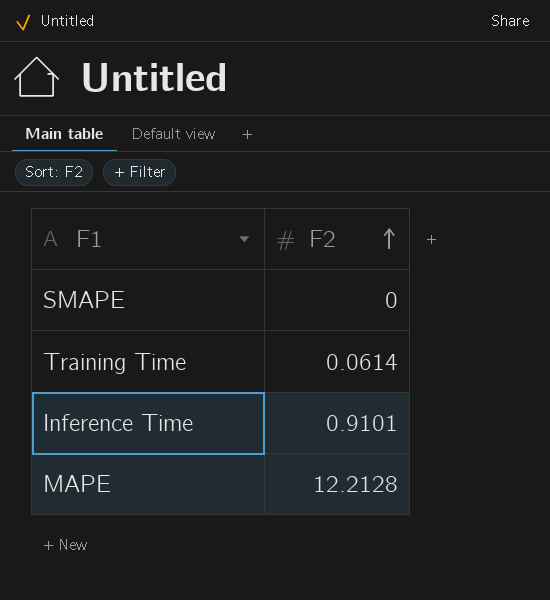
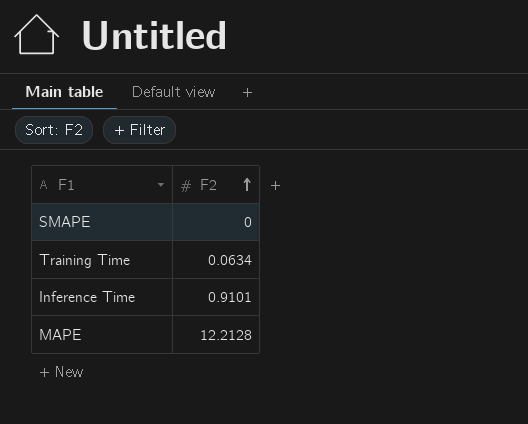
Training Time | F2: 0.0614 -> 0.0634

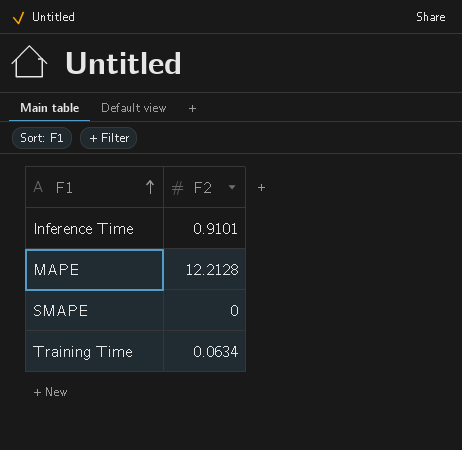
row order: F2 ascending -> F1 ascending

